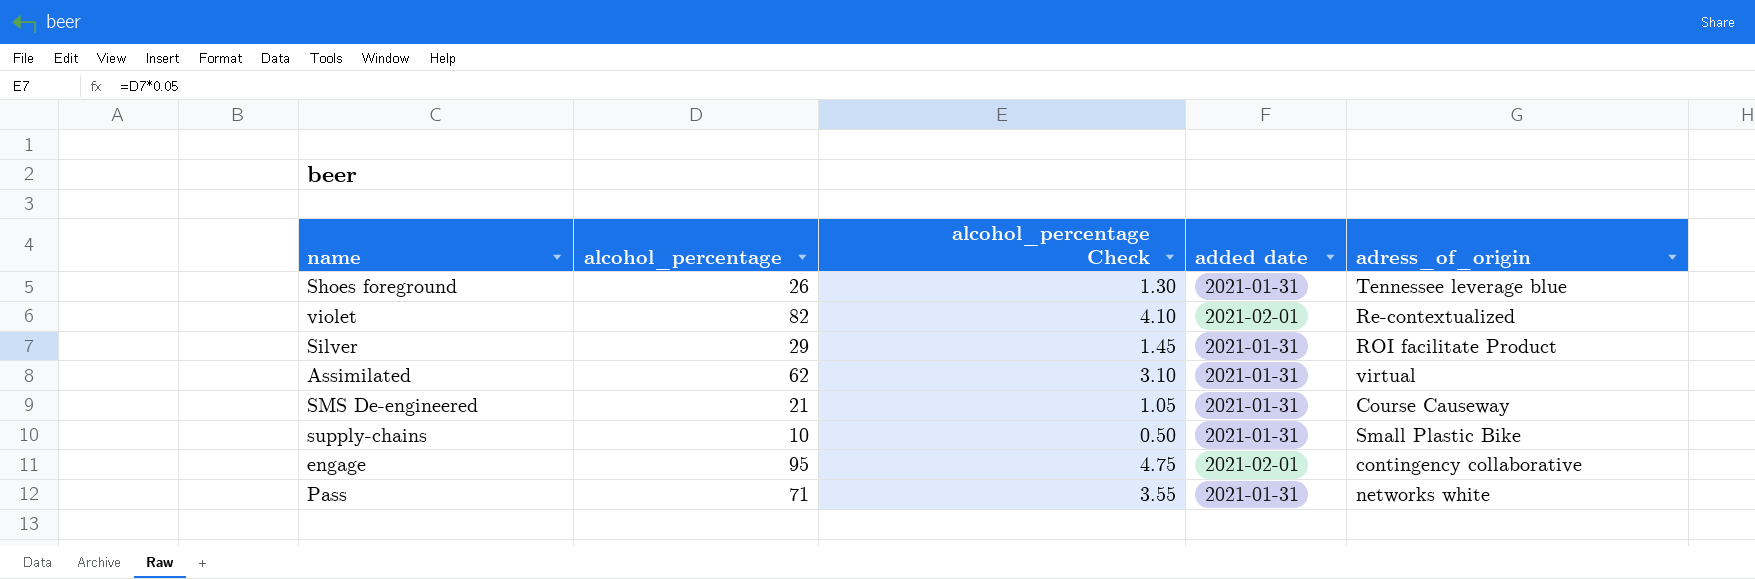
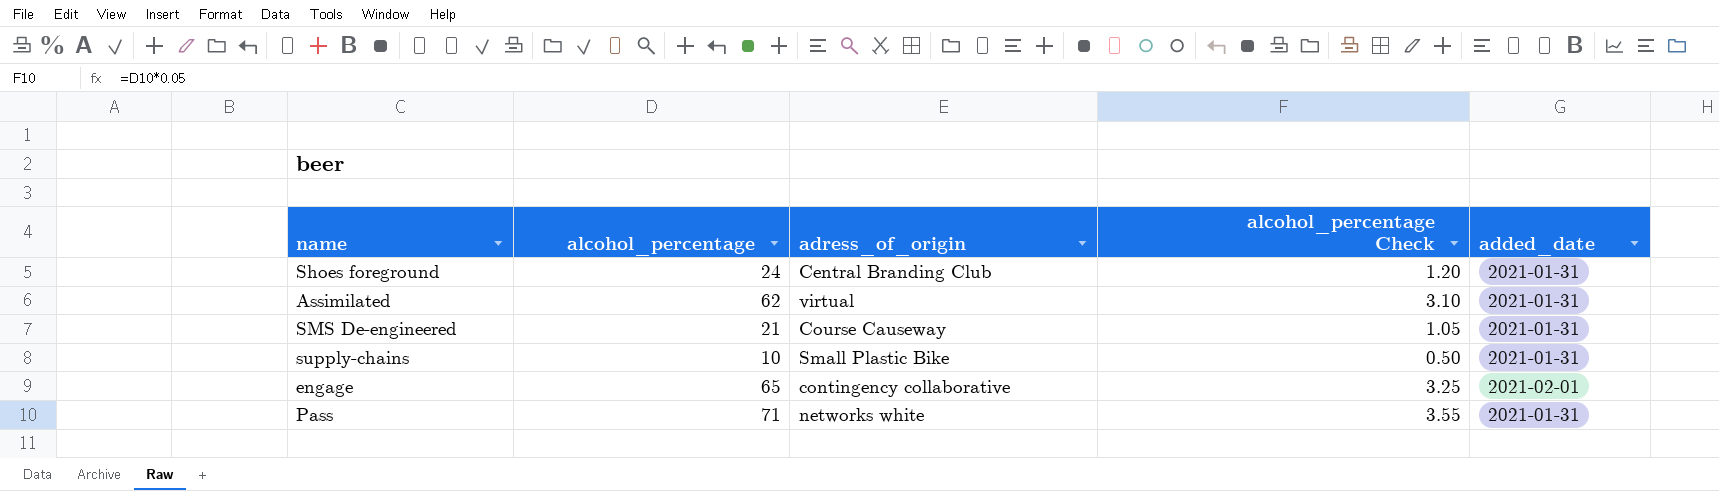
column adress_of_origin | position: 5 -> 3
column name: added date -> added_date
row violet: 82 | 4.10 | 2021-02-01 | Re-contextualized -> none
row Silver: 29 | 1.45 | 2021-01-31 | ROI facilitate Product -> none
Shoes foreground | alcohol_percentage: 26 -> 24
Shoes foreground | adress_of_origin: Tennessee leverage blue -> Central Branding Club
Shoes foreground | alcohol_percentage Check: 1.30 -> 1.20
engage | alcohol_percentage: 95 -> 65
engage | alcohol_percentage Check: 4.75 -> 3.25

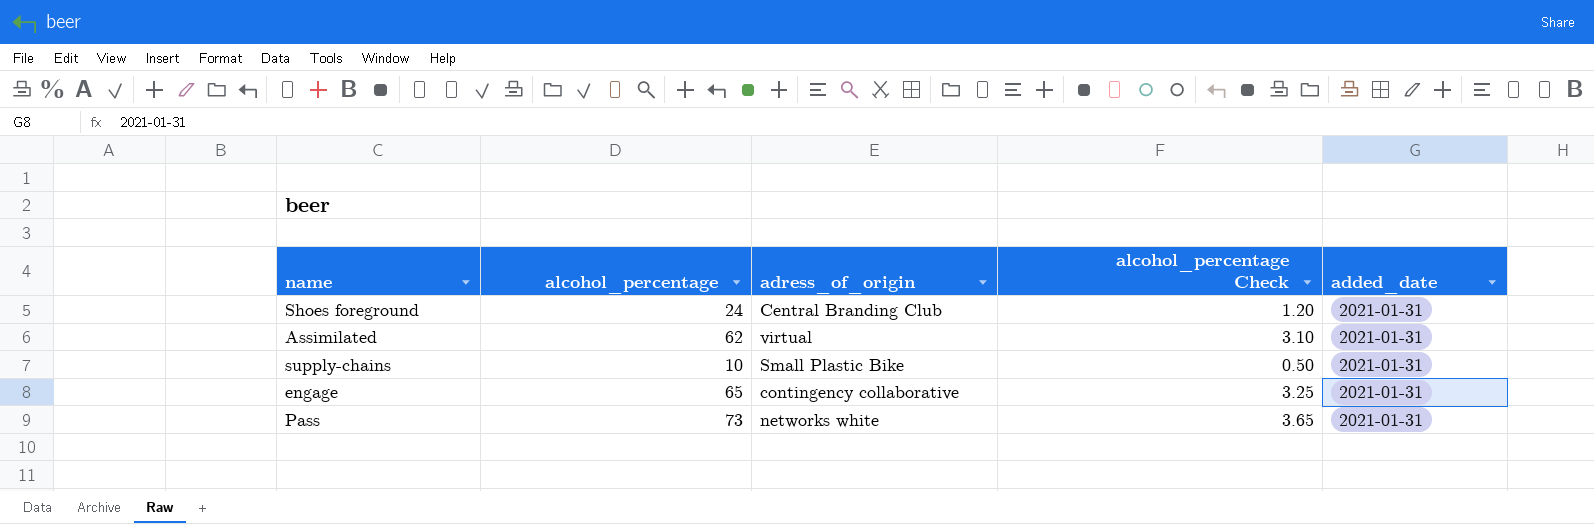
row SMS De-engineered: 21 | Course Causeway | 1.05 | 2021-01-31 -> none
engage | added_date: 2021-02-01 -> 2021-01-31
Pass | alcohol_percentage: 71 -> 73
Pass | alcohol_percentage Check: 3.55 -> 3.65

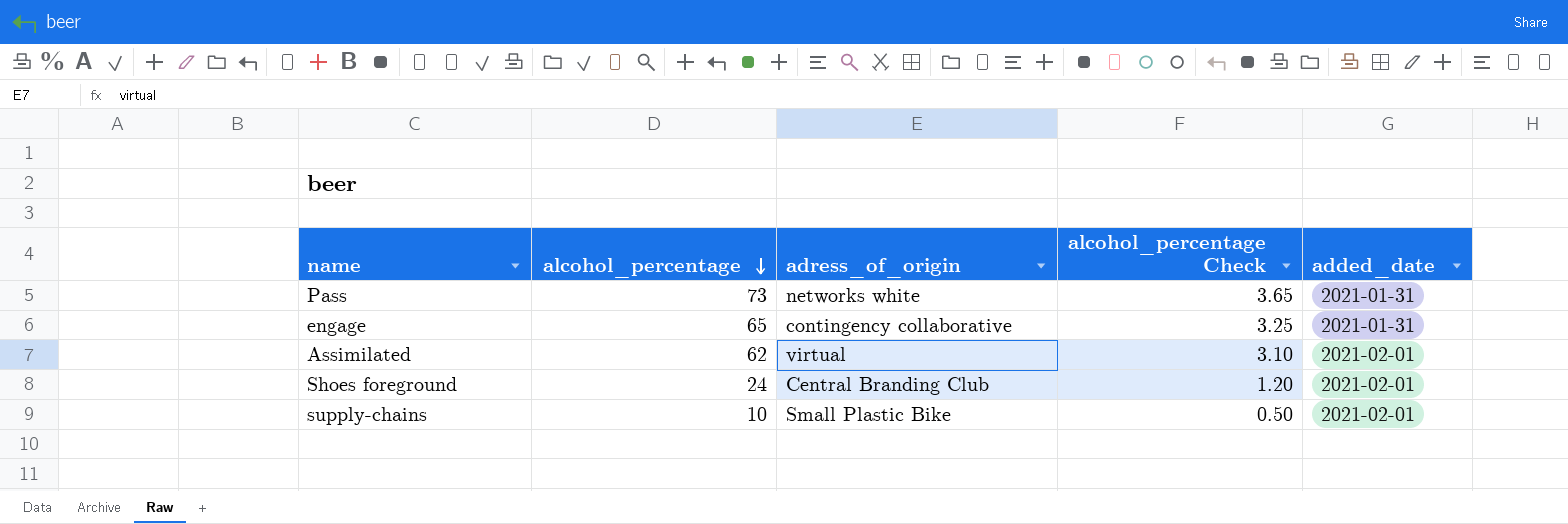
row order: none -> alcohol_percentage descending
Assimilated | added_date: 2021-01-31 -> 2021-02-01
Shoes foreground | added_date: 2021-01-31 -> 2021-02-01
supply-chains | added_date: 2021-01-31 -> 2021-02-01

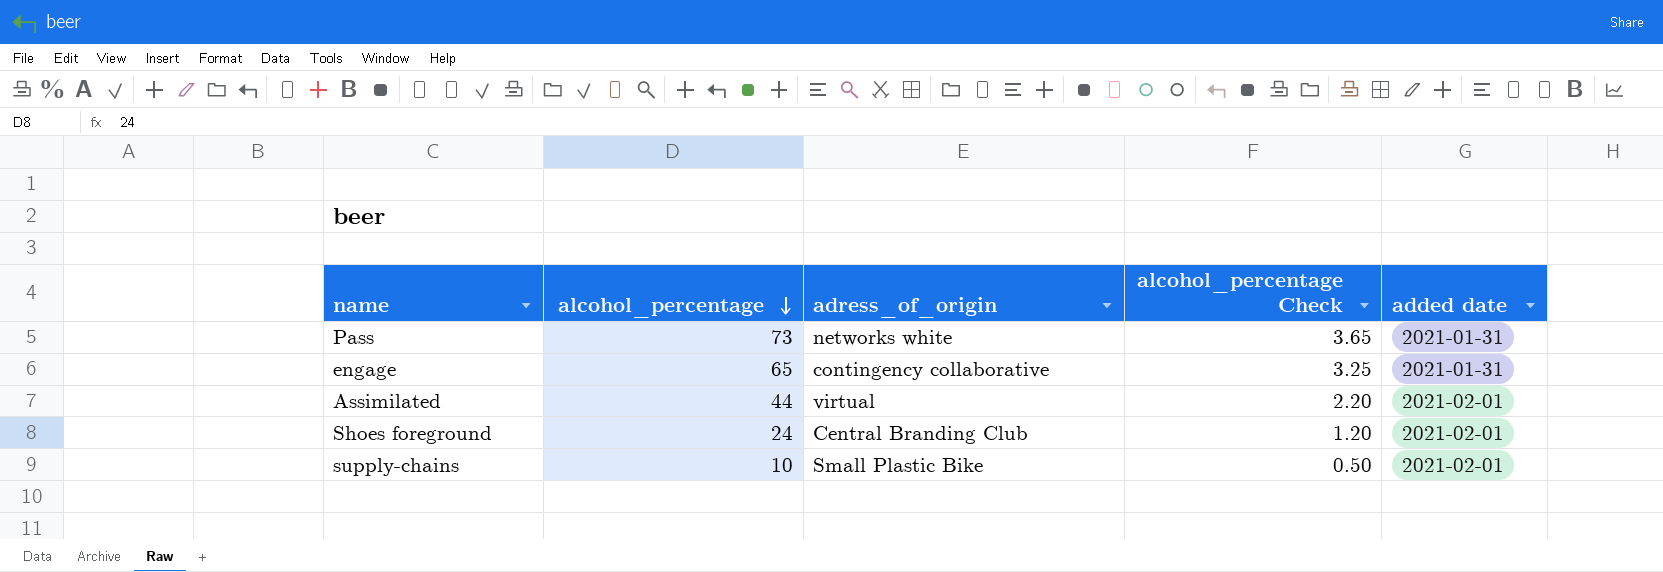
column name: added_date -> added date
Assimilated | alcohol_percentage: 62 -> 44
Assimilated | alcohol_percentage Check: 3.10 -> 2.20

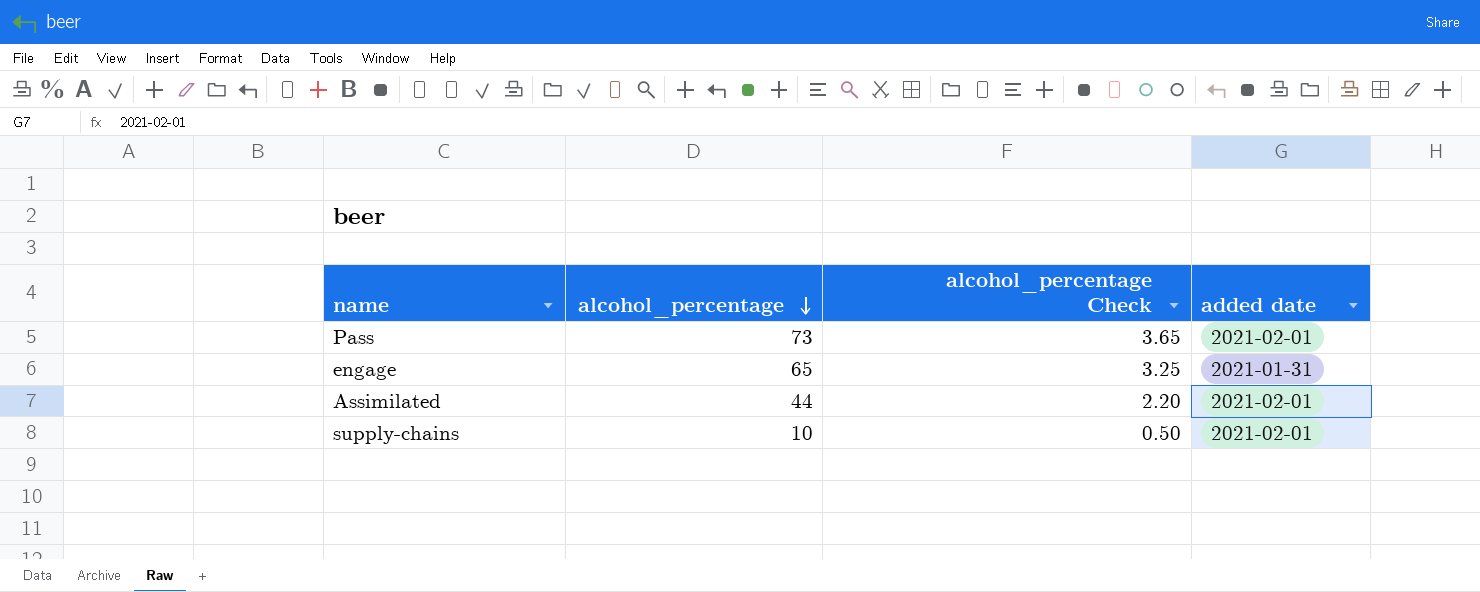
column adress_of_origin | position: 3 -> none
row Shoes foreground: 24 | Central Branding Club | 1.20 | 2021-02-01 -> none
Pass | added date: 2021-01-31 -> 2021-02-01

